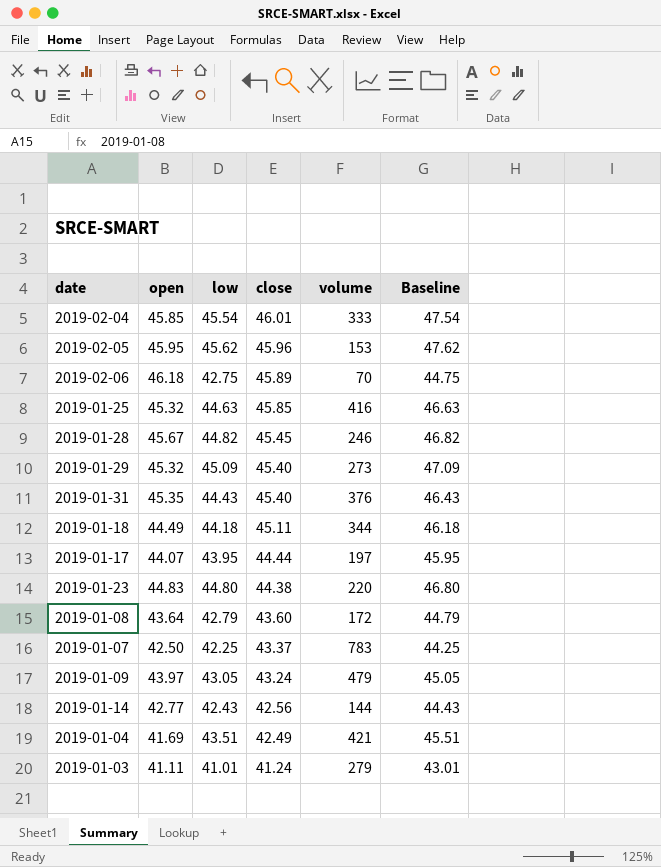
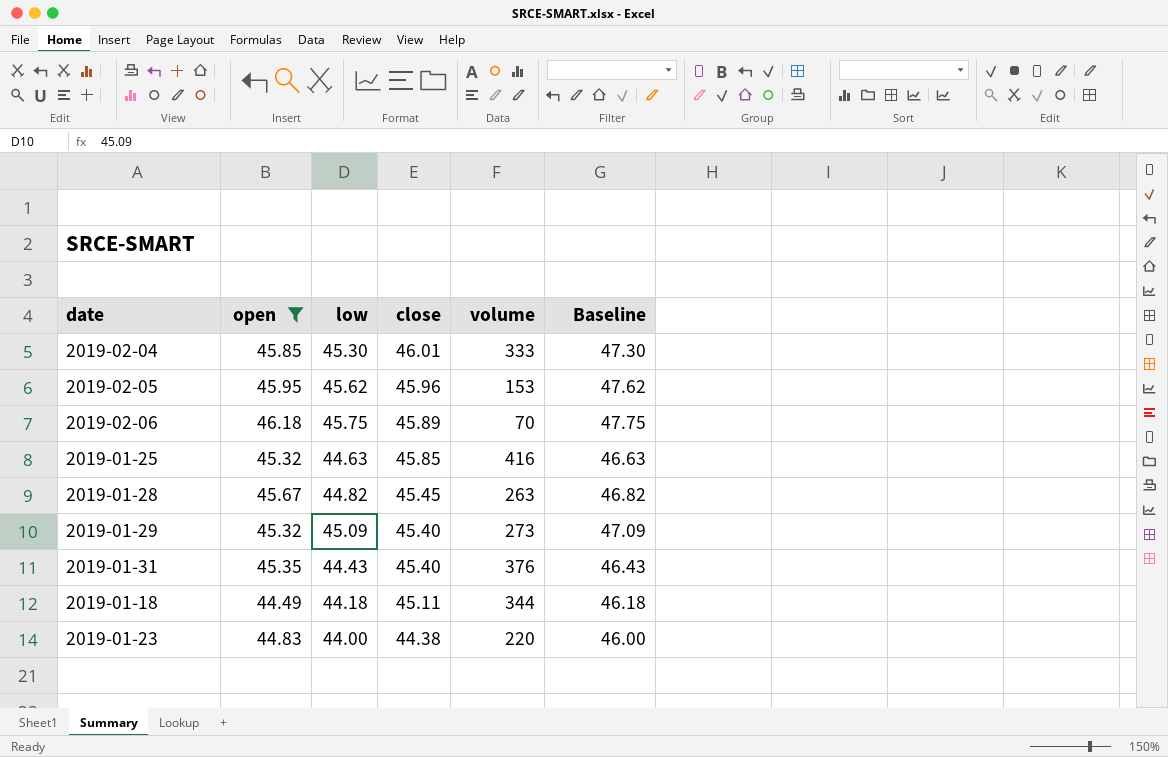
filter: none -> open >= 44.49
2019-02-04 | low: 45.54 -> 45.30
2019-02-04 | Baseline: 47.54 -> 47.30
2019-02-06 | low: 42.75 -> 45.75
2019-02-06 | Baseline: 44.75 -> 47.75
2019-01-28 | volume: 246 -> 263
2019-01-23 | low: 44.80 -> 44.00
2019-01-23 | Baseline: 46.80 -> 46.00

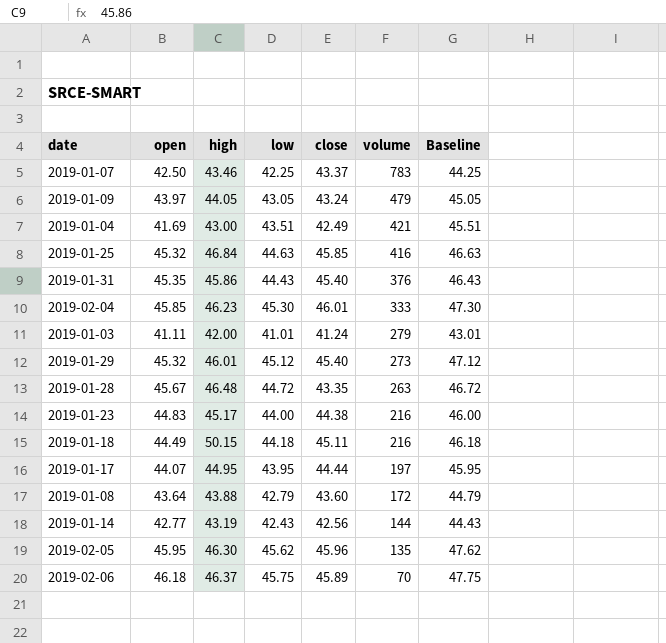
filter: open >= 44.49 -> none
row order: close descending -> volume descending
column high | position: none -> 3
2019-01-29 | low: 45.09 -> 45.12
2019-01-29 | Baseline: 47.09 -> 47.12
2019-01-28 | low: 44.82 -> 44.72
2019-01-28 | close: 45.45 -> 43.35
2019-01-28 | Baseline: 46.82 -> 46.72
2019-01-23 | volume: 220 -> 216
2019-01-18 | volume: 344 -> 216
2019-02-05 | volume: 153 -> 135

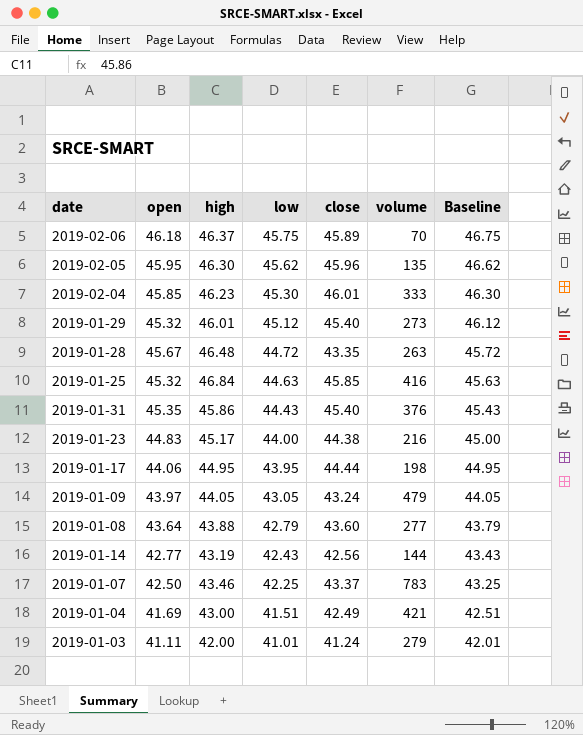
row order: volume descending -> low descending
column Baseline | formula: [low] + 2 -> [low] + 1
row 2019-01-18: 44.49 | 50.15 | 44.18 | 45.11 | 216 | 46.18 -> none
2019-01-17 | open: 44.07 -> 44.06
2019-01-17 | volume: 197 -> 198
2019-01-08 | volume: 172 -> 277
2019-01-04 | low: 43.51 -> 41.51

